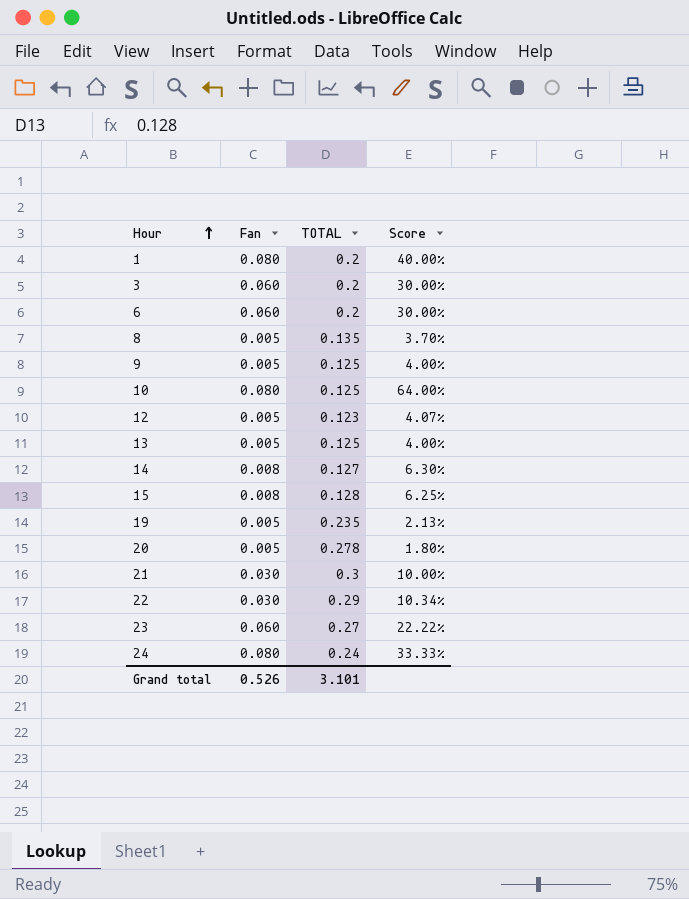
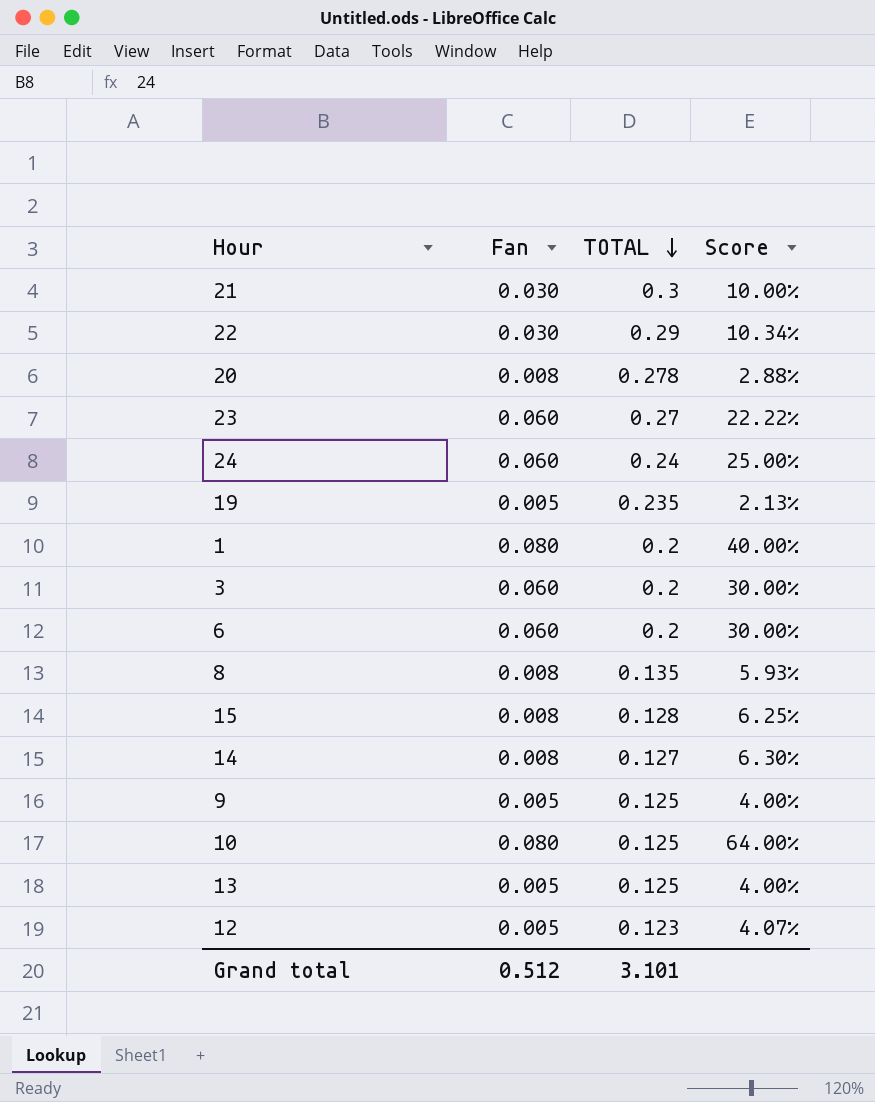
row order: Hour ascending -> TOTAL descending
20 | Fan: 0.005 -> 0.008
20 | Score: 1.80% -> 2.88%
24 | Fan: 0.080 -> 0.060
24 | Score: 33.33% -> 25.00%
8 | Fan: 0.005 -> 0.008
8 | Score: 3.70% -> 5.93%
Grand total | Fan: 0.526 -> 0.512

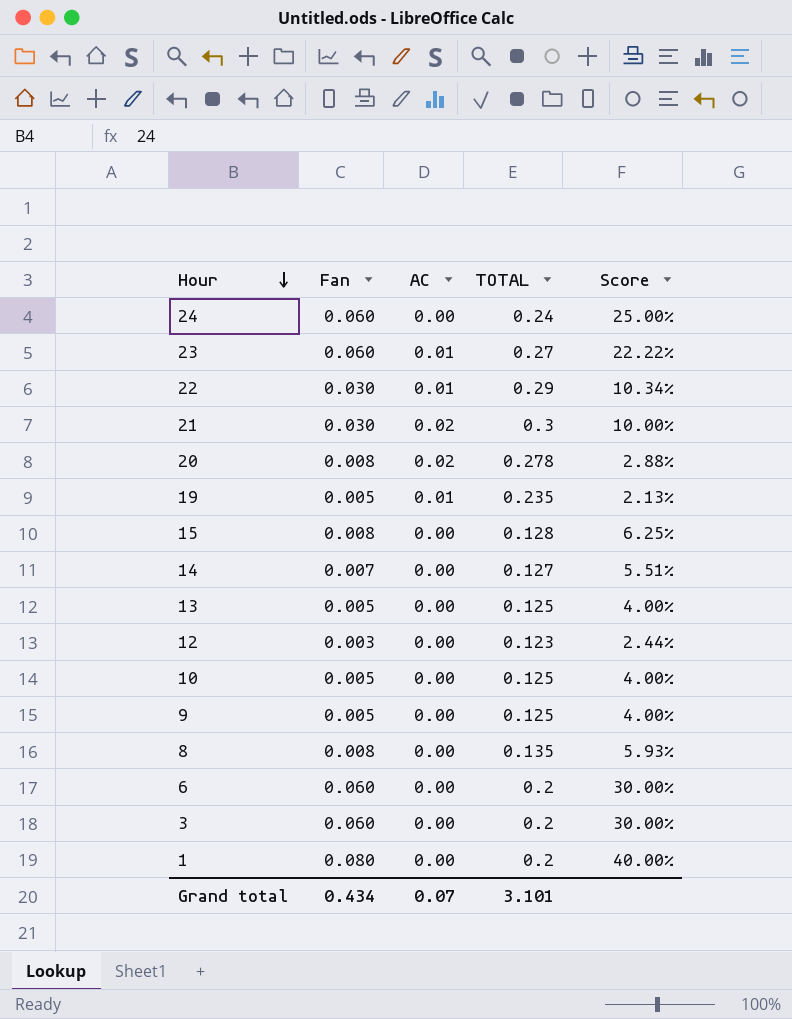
row order: TOTAL descending -> Hour descending
column AC | position: none -> 3
14 | Fan: 0.008 -> 0.007
14 | Score: 6.30% -> 5.51%
12 | Fan: 0.005 -> 0.003
12 | Score: 4.07% -> 2.44%
10 | Fan: 0.080 -> 0.005
10 | Score: 64.00% -> 4.00%
Grand total | Fan: 0.512 -> 0.434

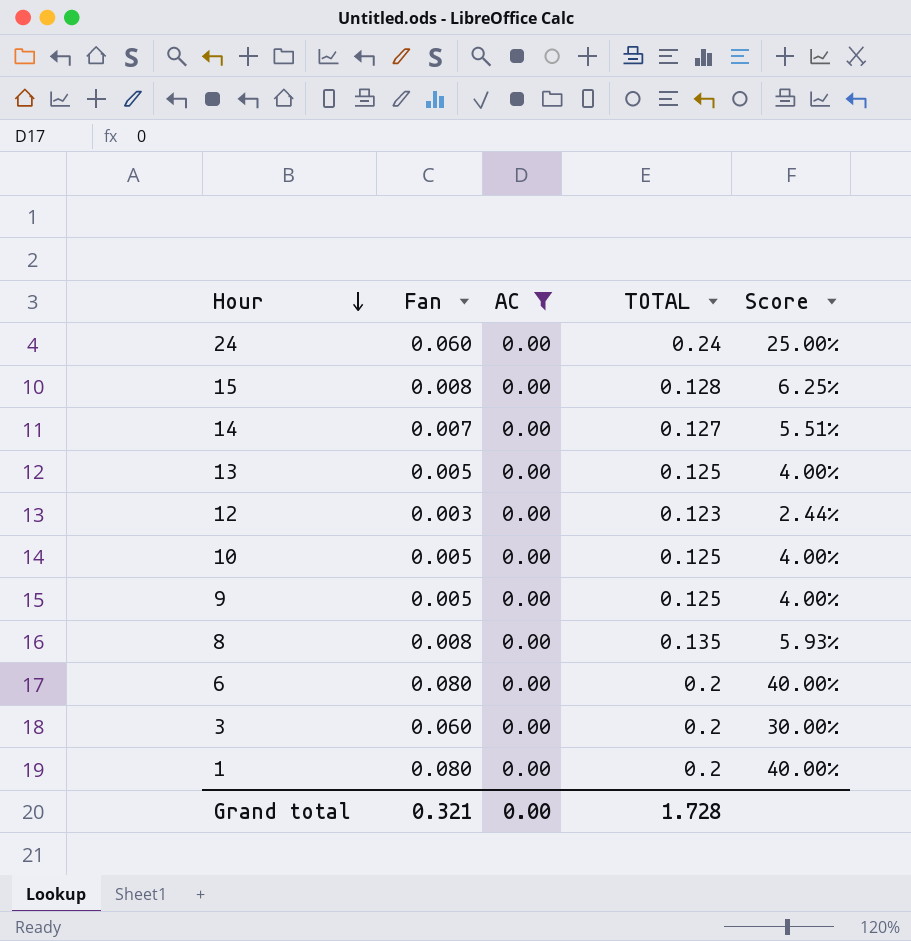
filter: none -> AC = 0.00
6 | Fan: 0.060 -> 0.080
6 | Score: 30.00% -> 40.00%
Grand total | Fan: 0.434 -> 0.321
Grand total | AC: 0.07 -> 0.00
Grand total | TOTAL: 3.101 -> 1.728

